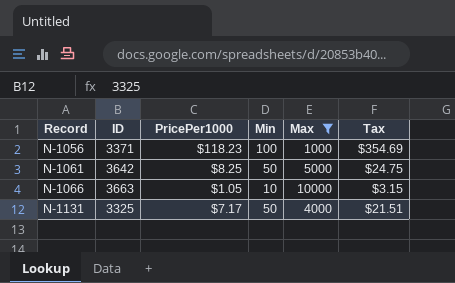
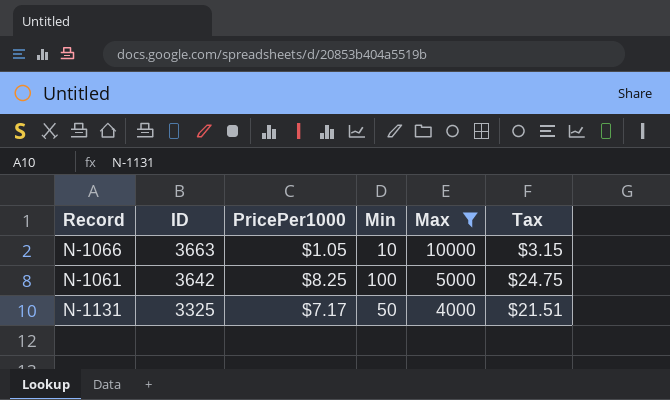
row order: Record ascending -> ID descending
row N-1056: 3371 | $118.23 | 100 | 1000 | $354.69 -> none
N-1061 | Min: 50 -> 100

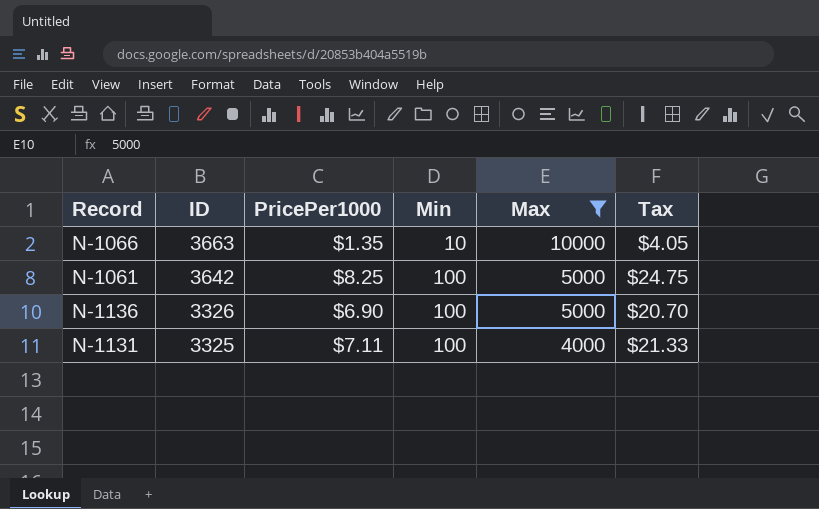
N-1066 | PricePer1000: $1.05 -> $1.35
N-1066 | Tax: $3.15 -> $4.05
row N-1136: none -> 3326 | $6.90 | 100 | 5000 | $20.70
N-1131 | PricePer1000: $7.17 -> $7.11
N-1131 | Min: 50 -> 100
N-1131 | Tax: $21.51 -> $21.33

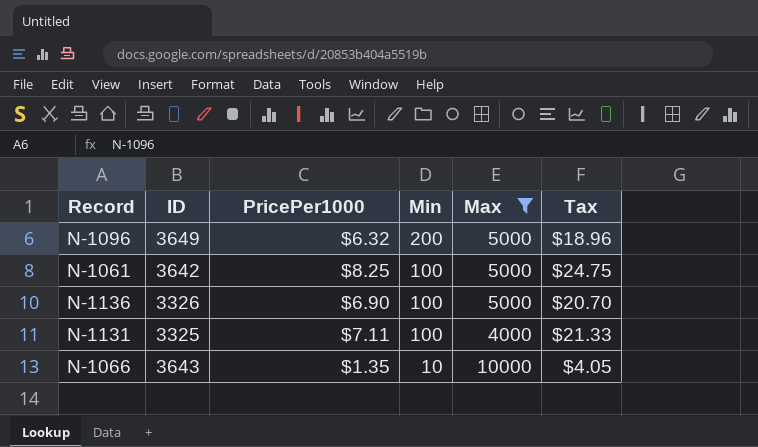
row order: ID descending -> Min descending
row N-1096: none -> 3649 | $6.32 | 200 | 5000 | $18.96
N-1066 | ID: 3663 -> 3643

